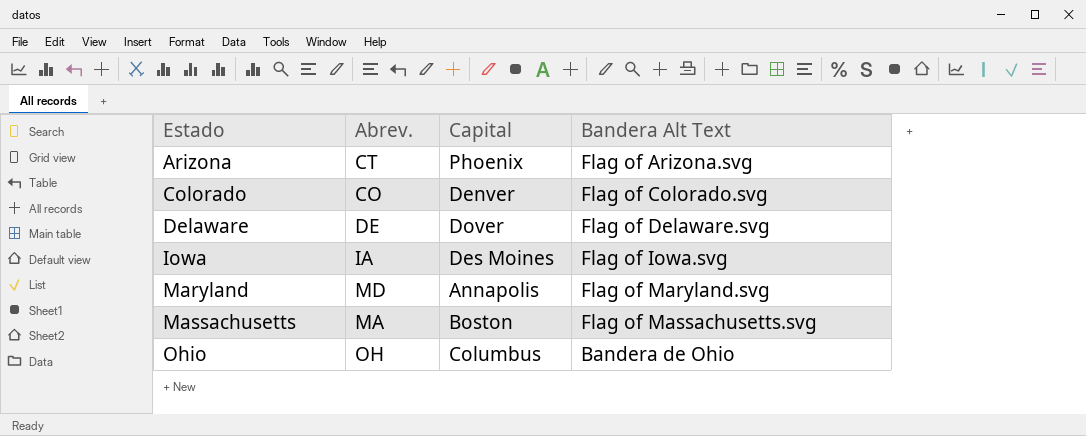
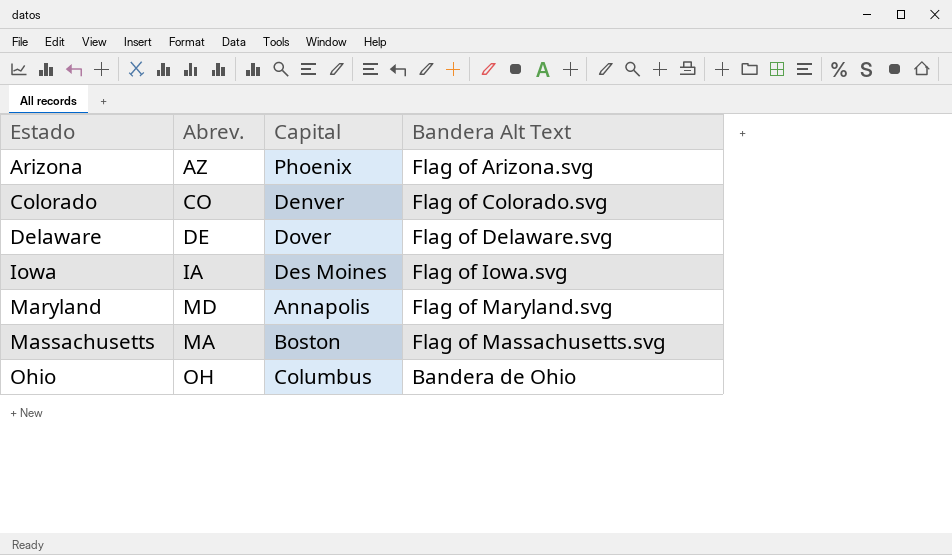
Arizona | Abrev.: CT -> AZ

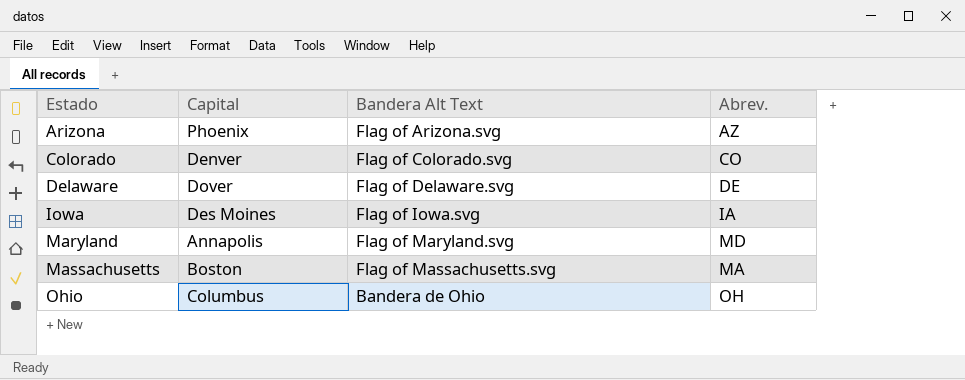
column Abrev. | position: 2 -> 4

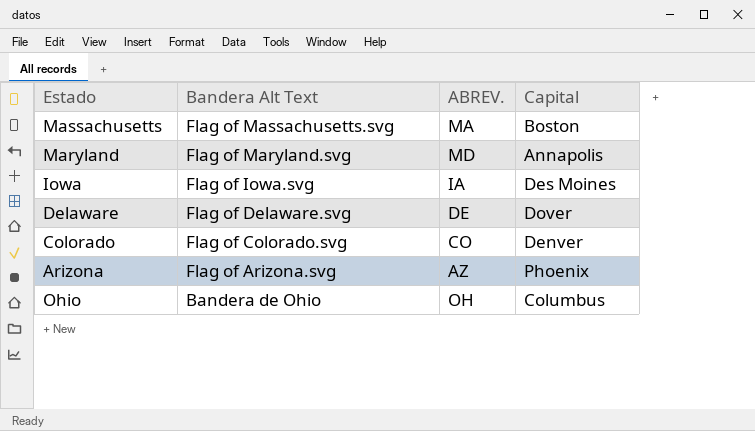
row order: Estado ascending -> Bandera Alt Text descending
column name: Abrev. -> ABREV.
column Capital | position: 2 -> 4

